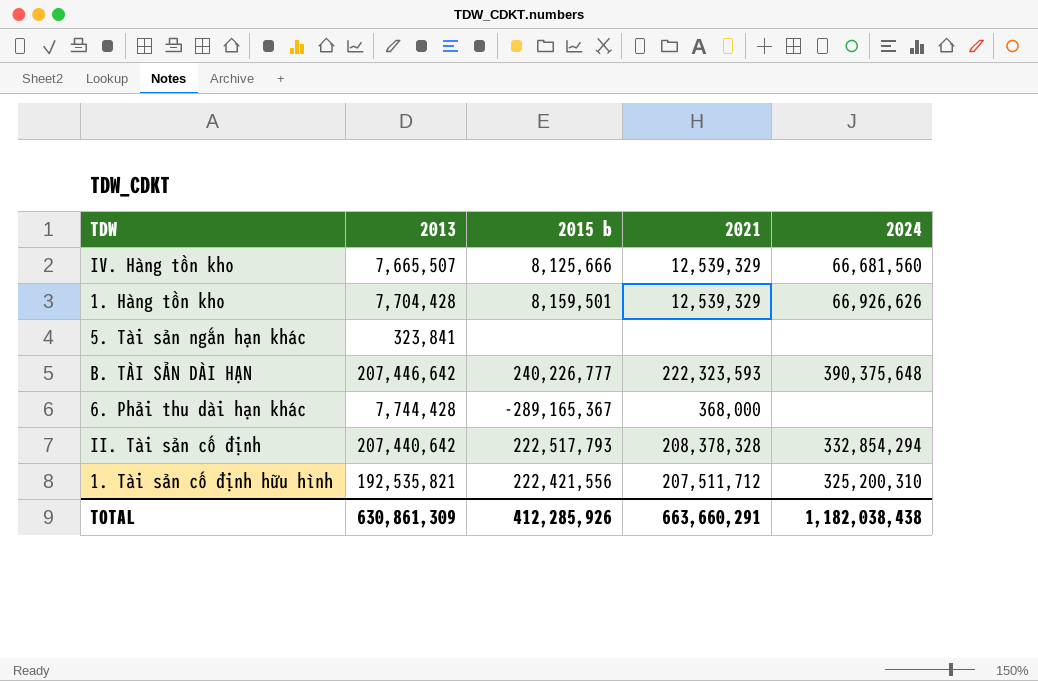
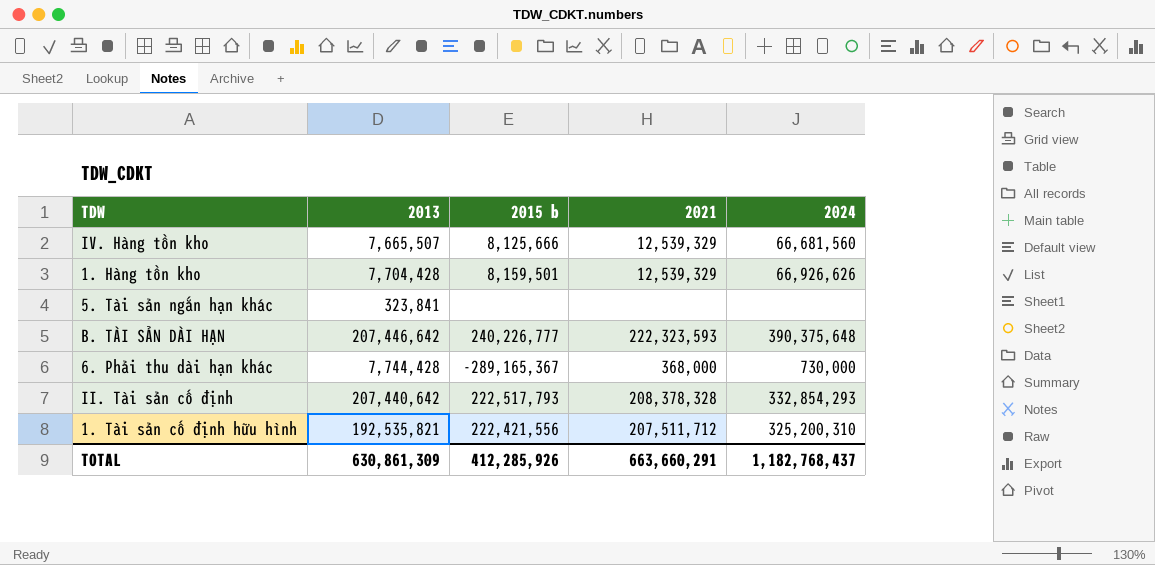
6. Phải thu dài hạn khác | 2024: none -> 730,000
II. Tài sản cố định | 2024: 332,854,294 -> 332,854,293
TOTAL | 2024: 1,182,038,438 -> 1,182,768,437

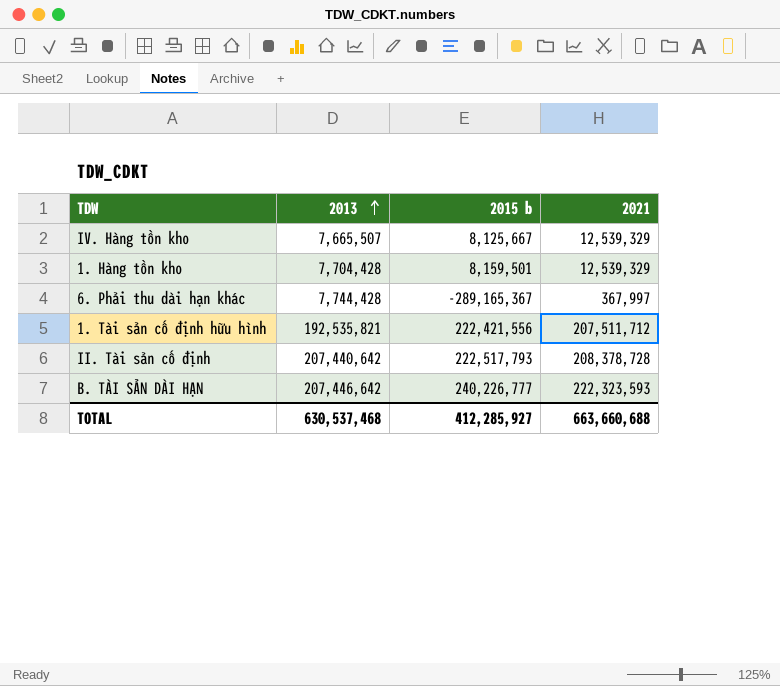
row order: none -> 2013 ascending
column 2024 | position: 5 -> none
row 5. Tài sản ngắn hạn khác: 323,841 | none | none | none -> none
IV. Hàng tồn kho | 2015 b: 8,125,666 -> 8,125,667
6. Phải thu dài hạn khác | 2021: 368,000 -> 367,997
II. Tài sản cố định | 2021: 208,378,328 -> 208,378,728
TOTAL | 2013: 630,861,309 -> 630,537,468
TOTAL | 2015 b: 412,285,926 -> 412,285,927
TOTAL | 2021: 663,660,291 -> 663,660,688

